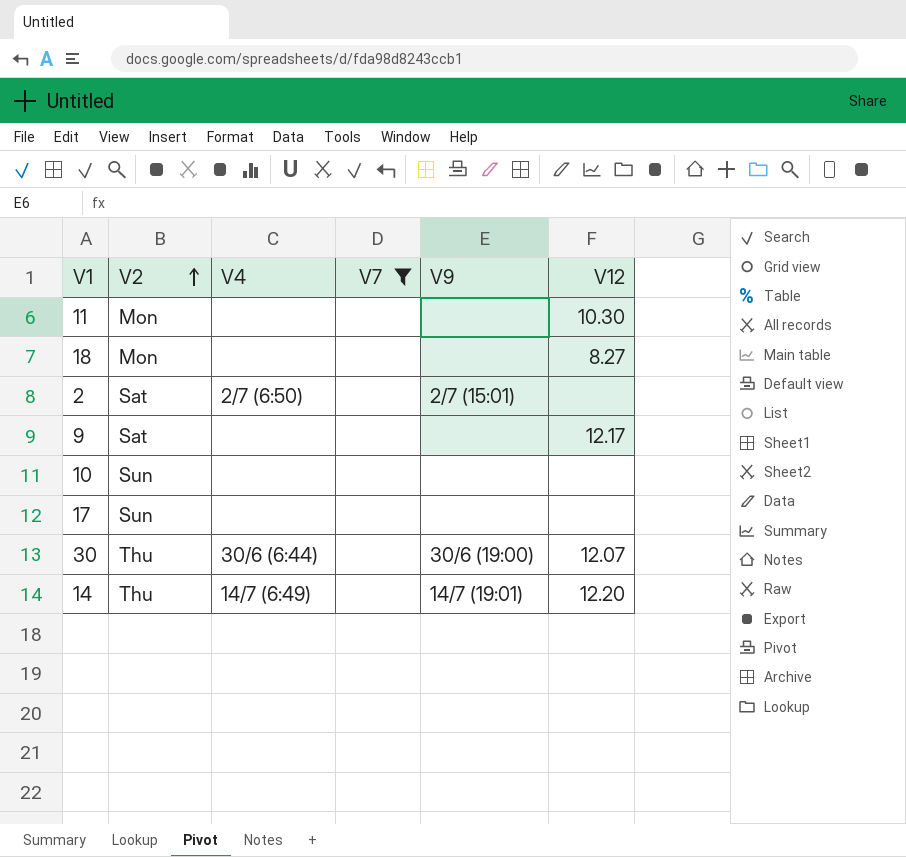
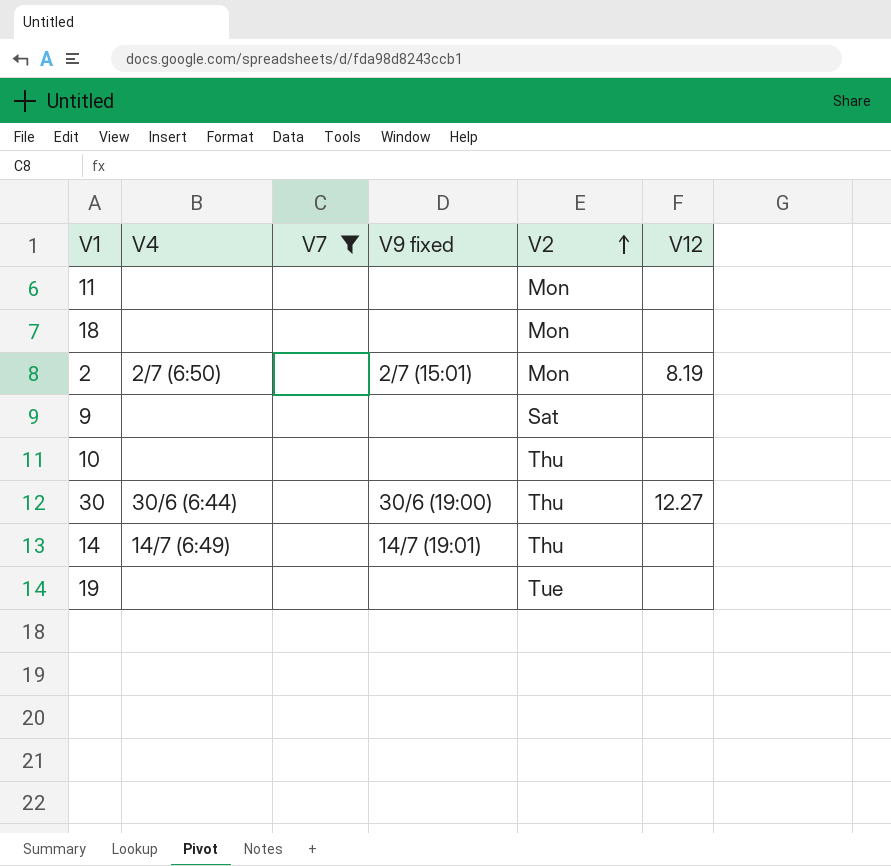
column name: V9 -> V9 fixed
column V2 | position: 2 -> 5
row 17: Sun | none | none | none | none -> none
11 | V12: 10.30 -> none
18 | V12: 8.27 -> none
2 | V2: Sat -> Mon
2 | V12: none -> 8.19
9 | V12: 12.17 -> none
10 | V2: Sun -> Thu
30 | V12: 12.07 -> 12.27
14 | V12: 12.20 -> none
row 19: none -> none | none | none | Tue | none

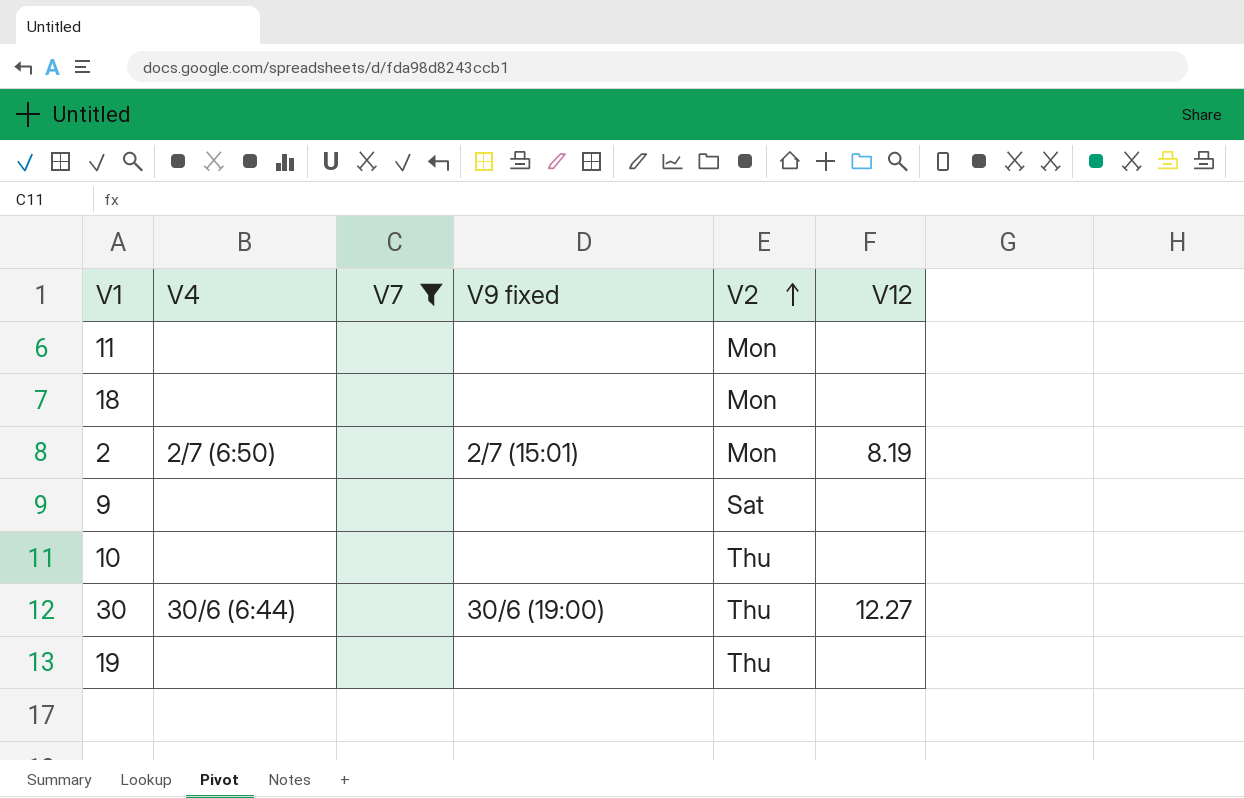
row 14: 14/7 (6:49) | none | 14/7 (19:01) | Thu | none -> none
19 | V2: Tue -> Thu

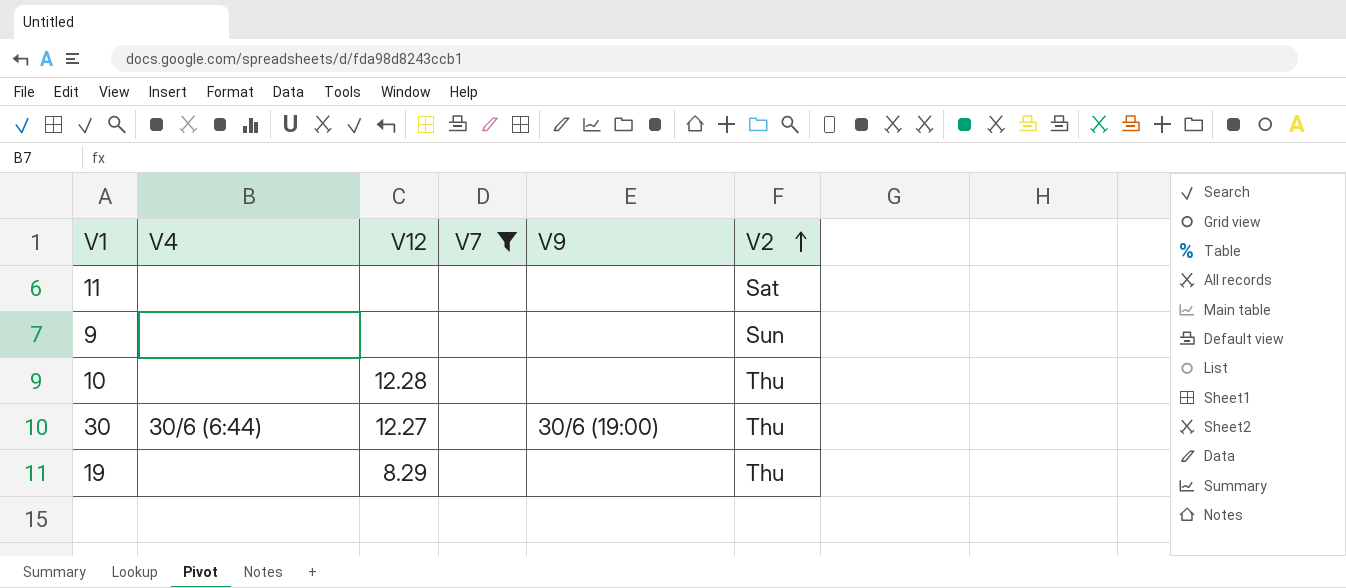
column V12 | position: 6 -> 3
column name: V9 fixed -> V9
row 18: none | none | none | Mon | none -> none
row 2: 2/7 (6:50) | none | 2/7 (15:01) | Mon | 8.19 -> none
11 | V2: Mon -> Sat
9 | V2: Sat -> Sun
10 | V12: none -> 12.28
19 | V12: none -> 8.29

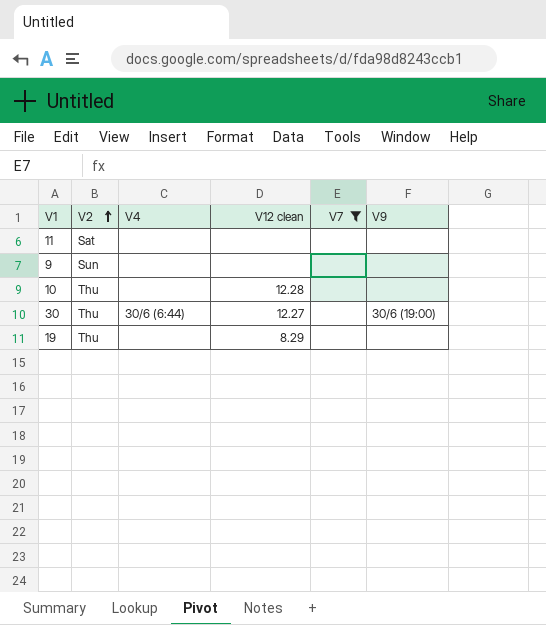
column V2 | position: 6 -> 2
column name: V12 -> V12 clean

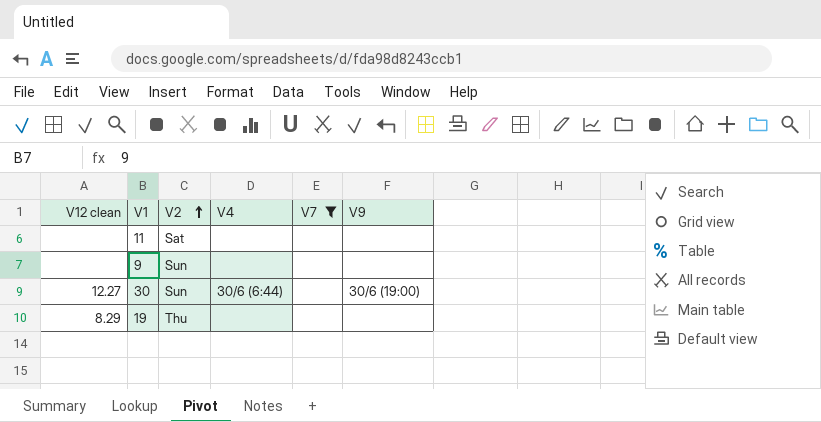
column V12 clean | position: 4 -> 1
row 10: Thu | none | 12.28 | none | none -> none
30 | V2: Thu -> Sun

